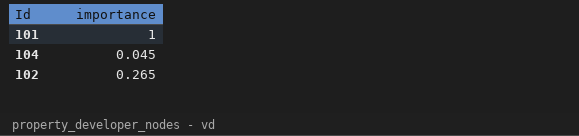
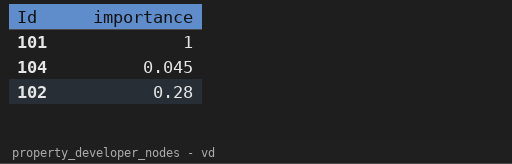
102 | importance: 0.265 -> 0.28

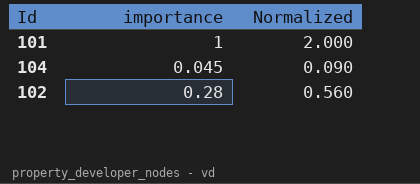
column Normalized | formula: none -> [importance] * 2

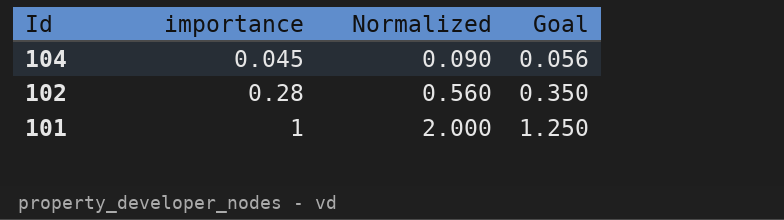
row order: none -> Id descending
column Goal | formula: none -> [importance] * 1.25

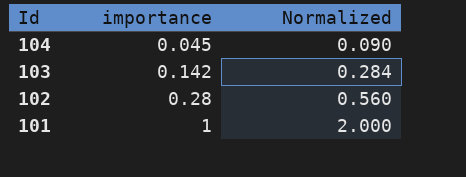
column Goal | formula: [importance] * 1.25 -> none
row 103: none -> 0.142 | 0.284

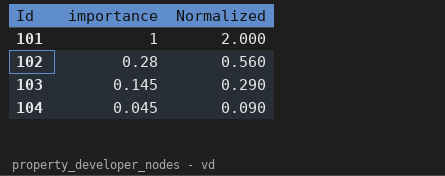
row order: Id descending -> Id ascending
103 | importance: 0.142 -> 0.145
103 | Normalized: 0.284 -> 0.290

